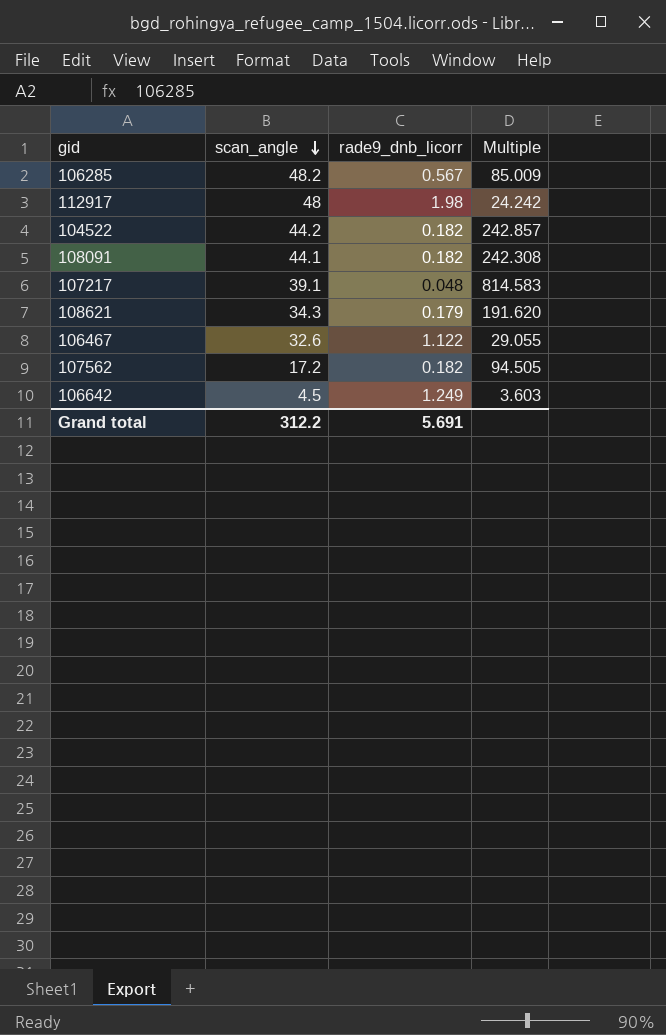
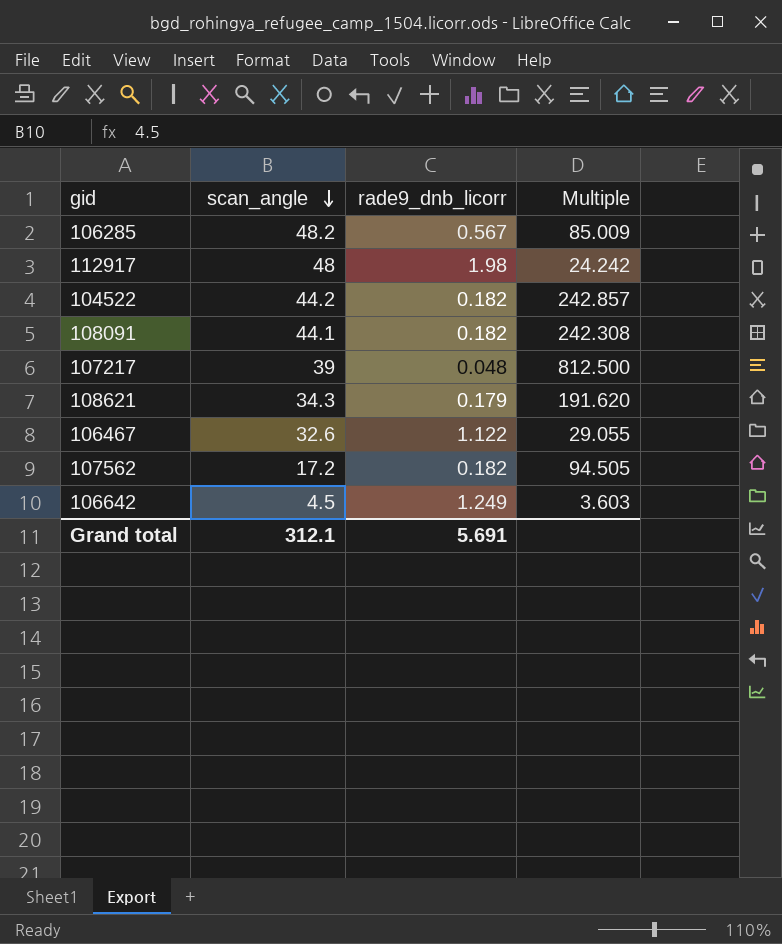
107217 | scan_angle: 39.1 -> 39
107217 | Multiple: 814.583 -> 812.500
Grand total | scan_angle: 312.2 -> 312.1

